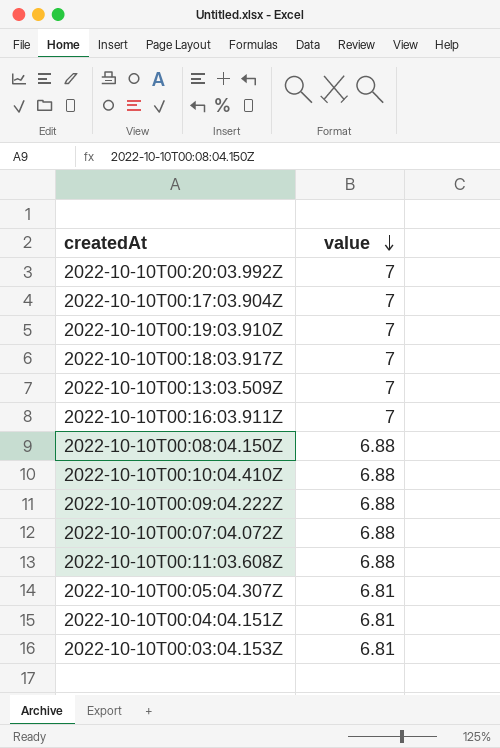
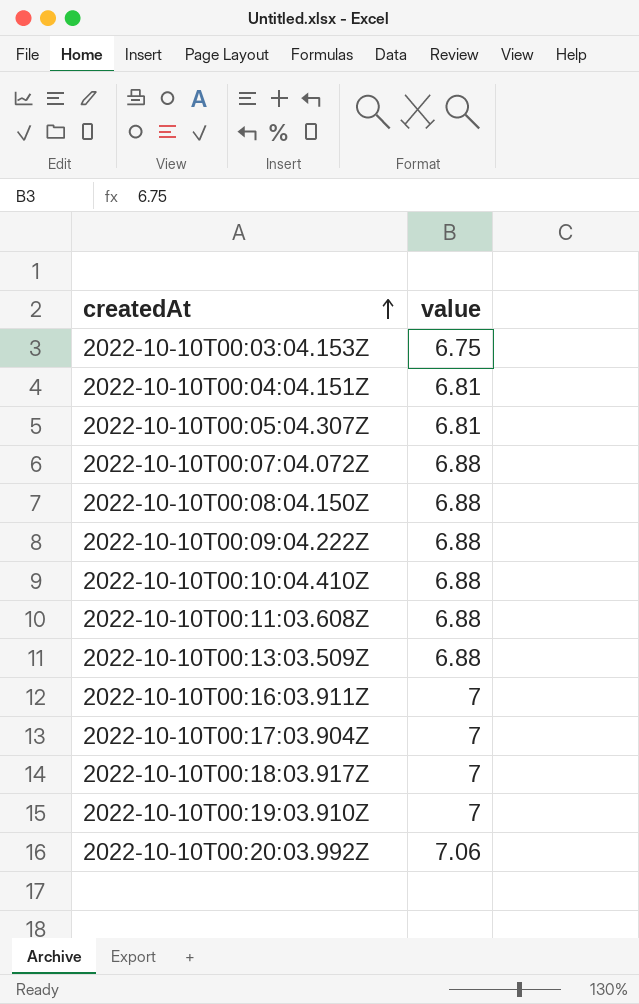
row order: value descending -> createdAt ascending
2022-10-10T00:03:04.153Z | value: 6.81 -> 6.75
2022-10-10T00:13:03.509Z | value: 7 -> 6.88
2022-10-10T00:20:03.992Z | value: 7 -> 7.06

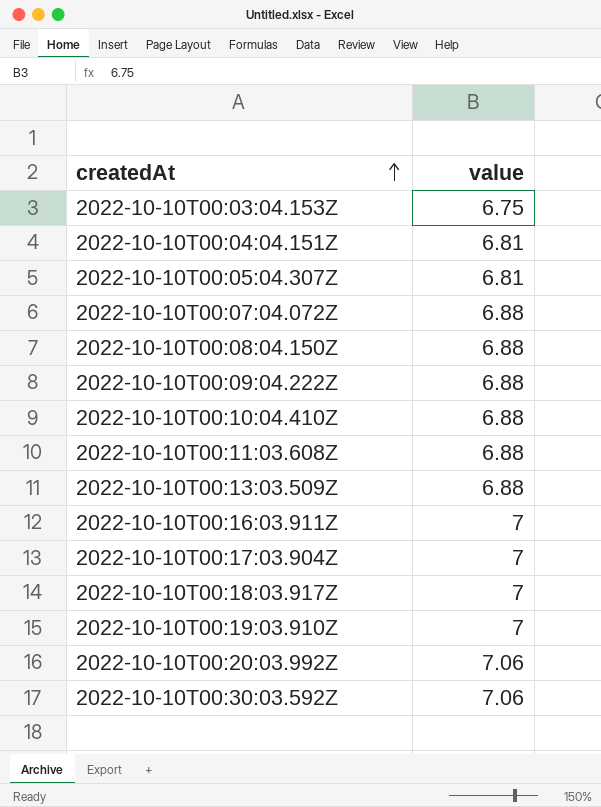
row 2022-10-10T00:30:03.592Z: none -> 7.06

